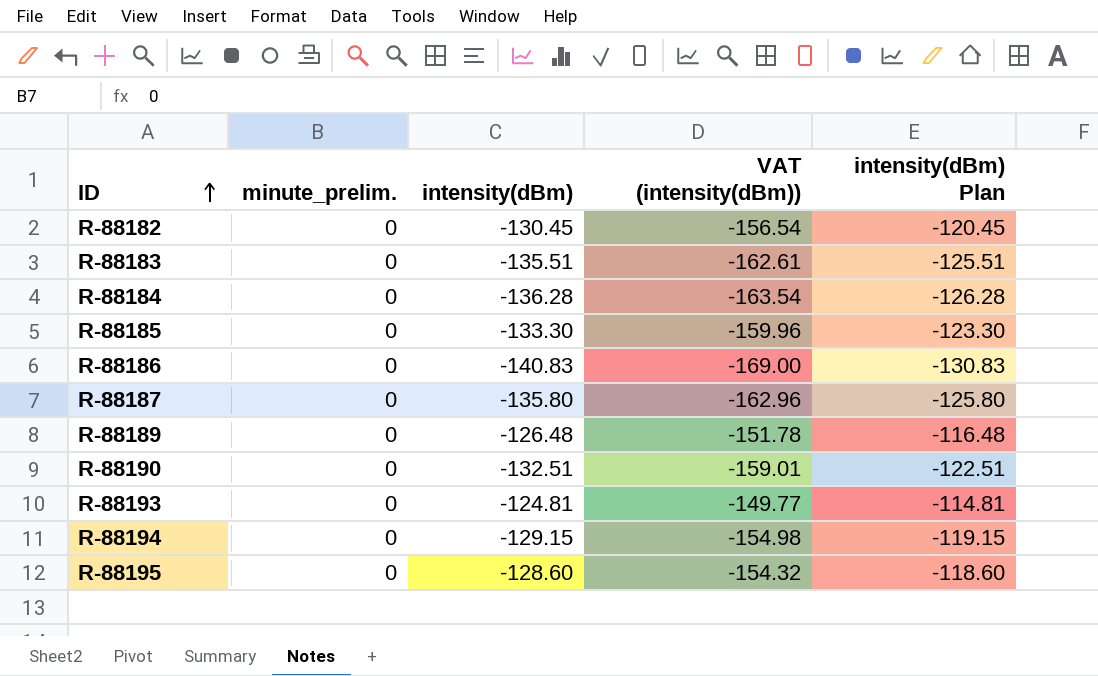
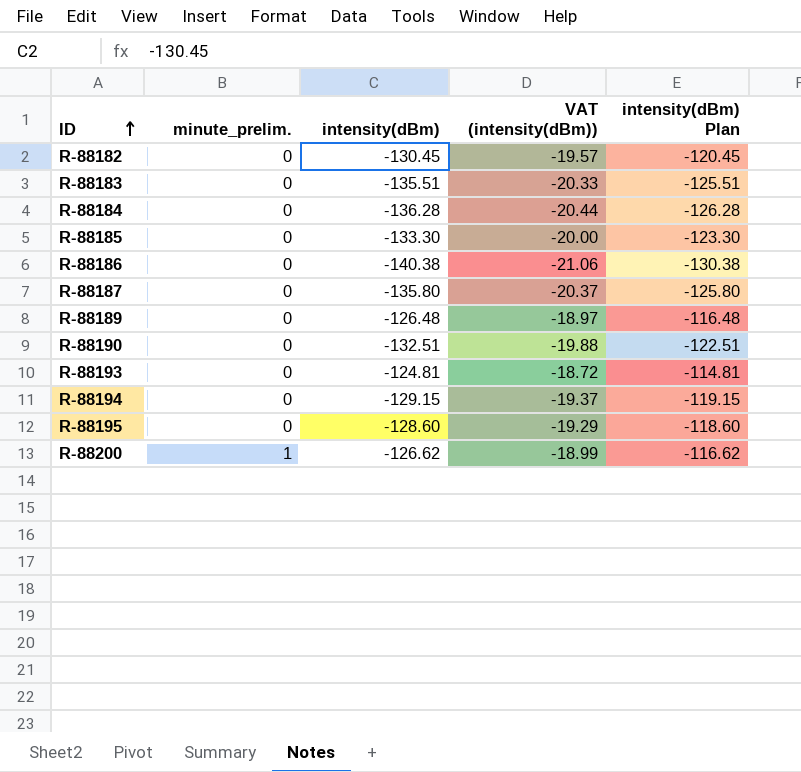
column VAT (intensity(dBm)) | formula: [intensity(dBm)] * 1.2 -> [intensity(dBm)] * 0.15
R-88186 | intensity(dBm): -140.83 -> -140.38
R-88186 | intensity(dBm) Plan: -130.83 -> -130.38
row R-88200: none -> 1 | -126.62 | -18.99 | -116.62

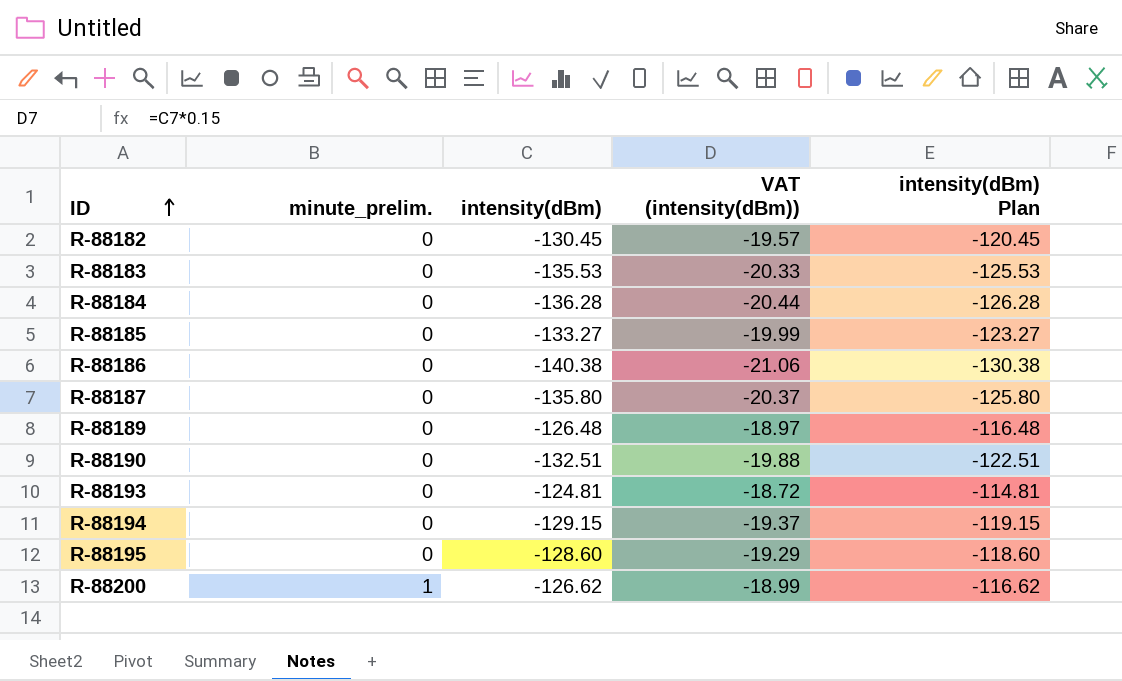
R-88183 | intensity(dBm): -135.51 -> -135.53
R-88183 | intensity(dBm) Plan: -125.51 -> -125.53
R-88185 | intensity(dBm): -133.30 -> -133.27
R-88185 | VAT (intensity(dBm)): -20.00 -> -19.99
R-88185 | intensity(dBm) Plan: -123.30 -> -123.27

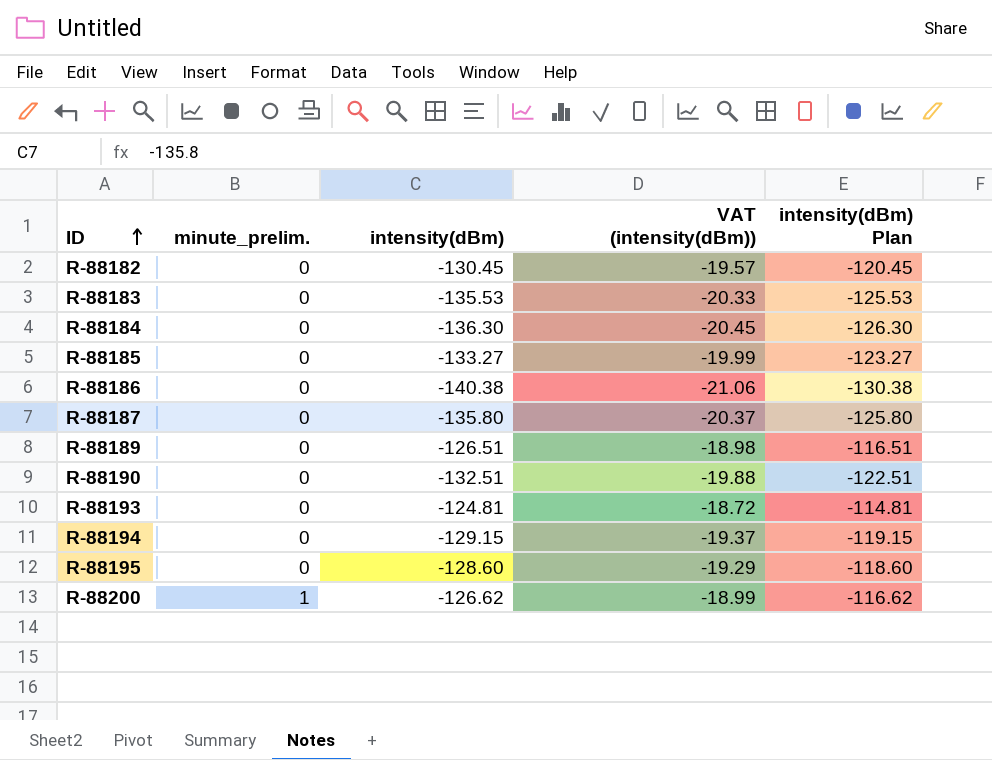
R-88184 | intensity(dBm): -136.28 -> -136.30
R-88184 | VAT (intensity(dBm)): -20.44 -> -20.45
R-88184 | intensity(dBm) Plan: -126.28 -> -126.30
R-88189 | intensity(dBm): -126.48 -> -126.51
R-88189 | VAT (intensity(dBm)): -18.97 -> -18.98
R-88189 | intensity(dBm) Plan: -116.48 -> -116.51

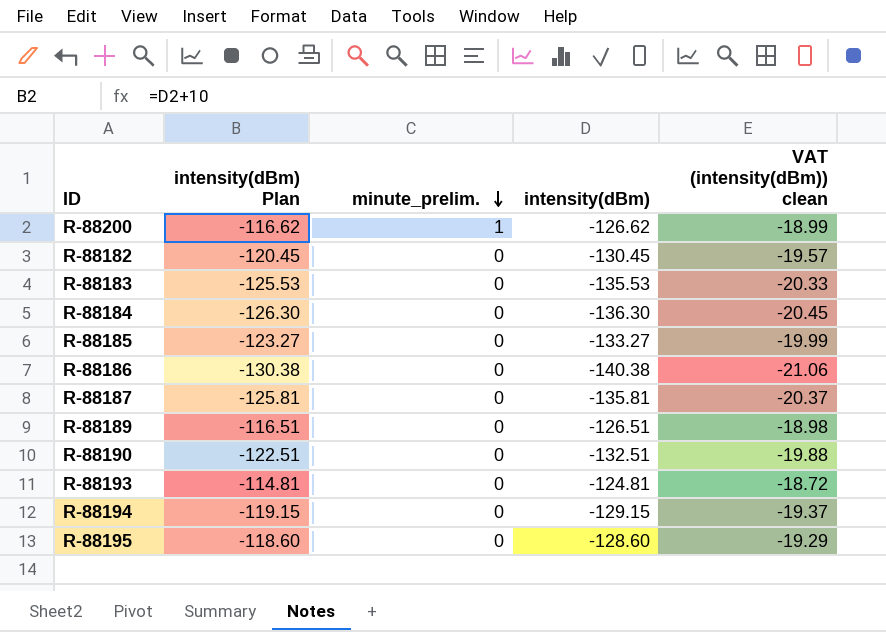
row order: ID ascending -> minute_prelim. descending
column intensity(dBm) Plan | position: 5 -> 2
column name: VAT (intensity(dBm)) -> VAT (intensity(dBm)) clean
R-88187 | intensity(dBm) Plan: -125.80 -> -125.81
R-88187 | intensity(dBm): -135.80 -> -135.81

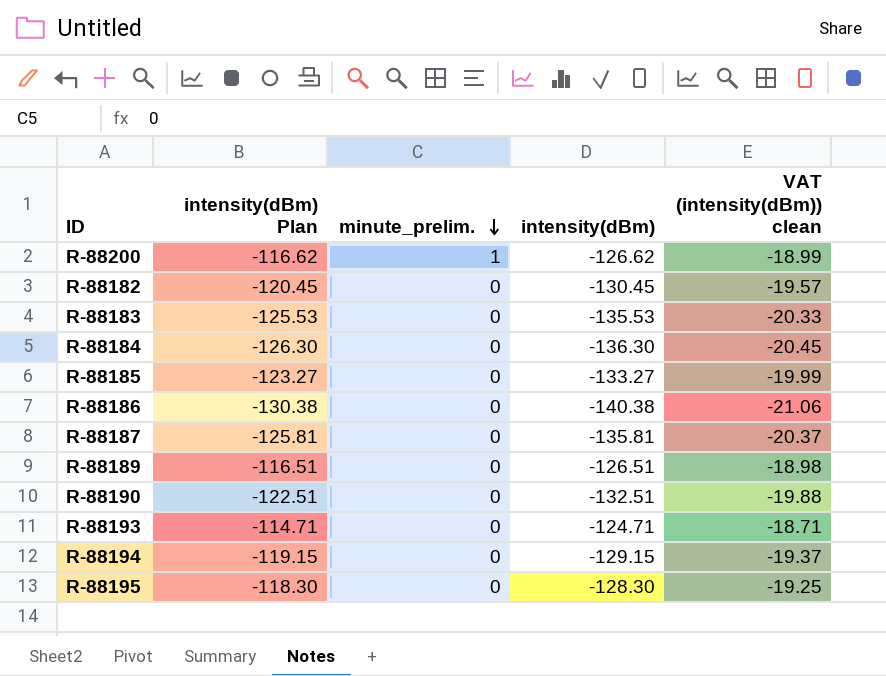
R-88193 | intensity(dBm) Plan: -114.81 -> -114.71
R-88193 | intensity(dBm): -124.81 -> -124.71
R-88193 | VAT (intensity(dBm)) clean: -18.72 -> -18.71
R-88195 | intensity(dBm) Plan: -118.60 -> -118.30
R-88195 | intensity(dBm): -128.60 -> -128.30
R-88195 | VAT (intensity(dBm)) clean: -19.29 -> -19.25

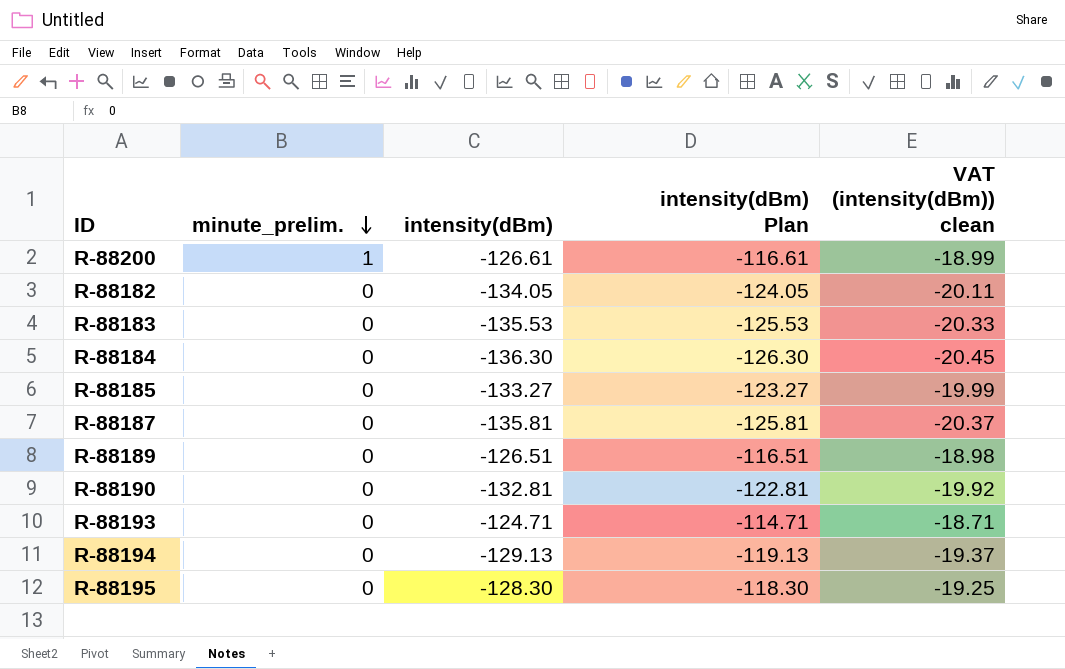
column intensity(dBm) Plan | position: 2 -> 4
row R-88186: -130.38 | 0 | -140.38 | -21.06 -> none
R-88200 | intensity(dBm): -126.62 -> -126.61
R-88200 | intensity(dBm) Plan: -116.62 -> -116.61
R-88182 | intensity(dBm): -130.45 -> -134.05
R-88182 | intensity(dBm) Plan: -120.45 -> -124.05
R-88182 | VAT (intensity(dBm)) clean: -19.57 -> -20.11
R-88190 | intensity(dBm): -132.51 -> -132.81
R-88190 | intensity(dBm) Plan: -122.51 -> -122.81
R-88190 | VAT (intensity(dBm)) clean: -19.88 -> -19.92
R-88194 | intensity(dBm): -129.15 -> -129.13
R-88194 | intensity(dBm) Plan: -119.15 -> -119.13

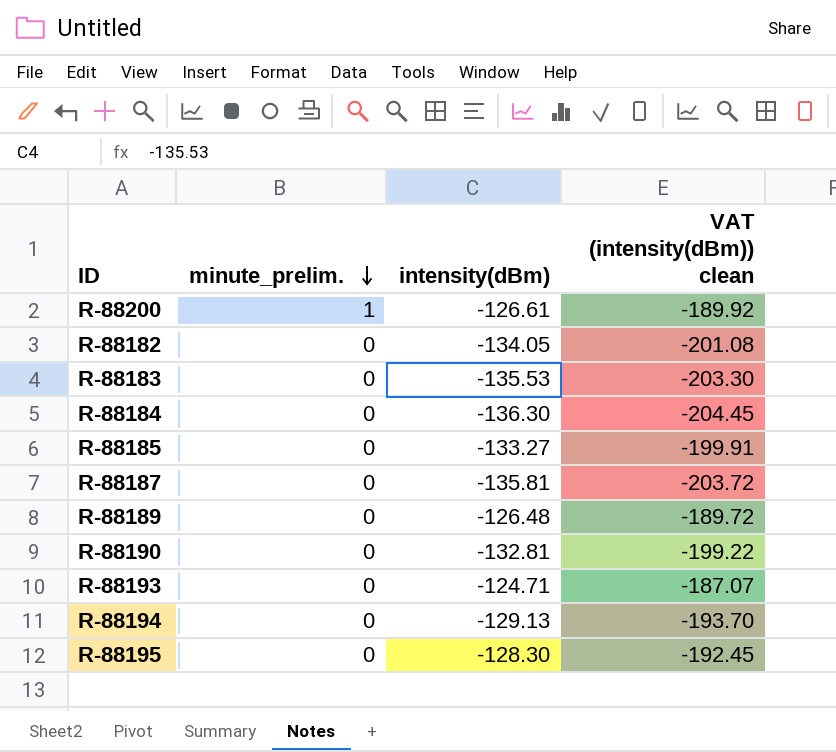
column intensity(dBm) Plan | formula: [intensity(dBm)] + 10 -> none
column VAT (intensity(dBm)) clean | formula: [intensity(dBm)] * 0.15 -> [intensity(dBm)] * 1.5
R-88189 | intensity(dBm): -126.51 -> -126.48

